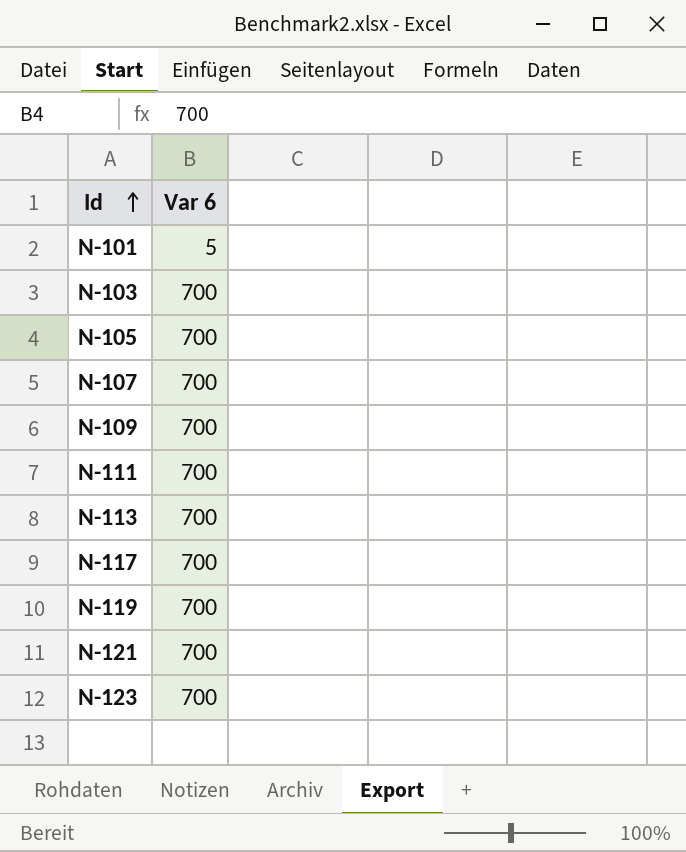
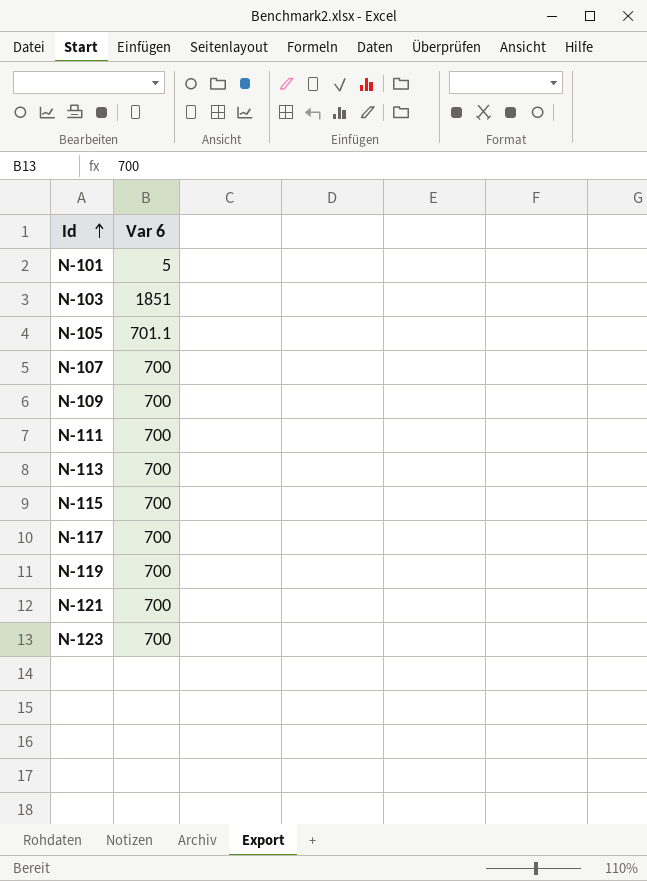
N-103 | Var 6: 700 -> 1851
N-105 | Var 6: 700 -> 701.1
row N-115: none -> 700

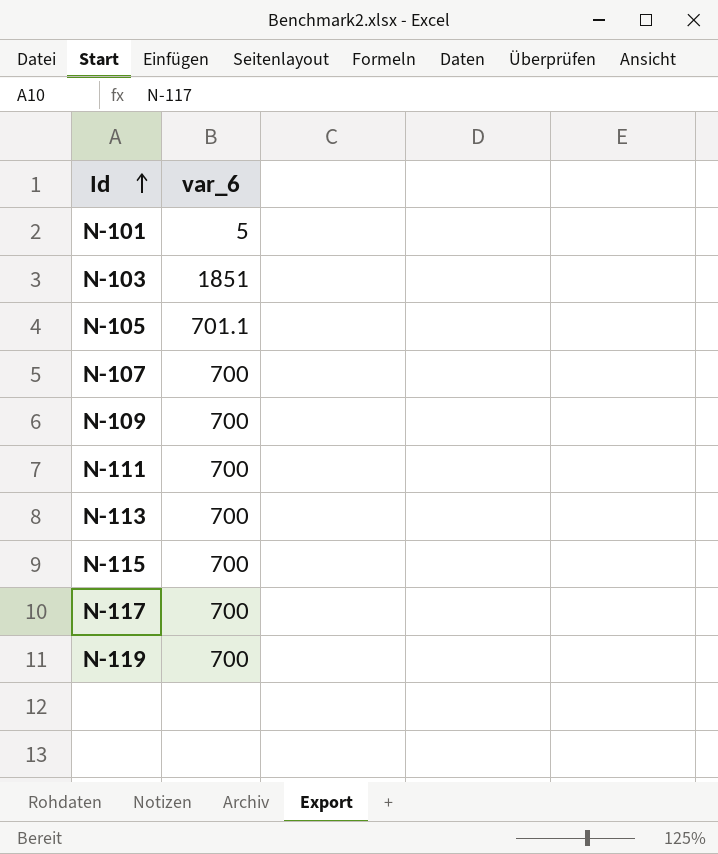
column name: Var 6 -> var_6
row N-121: 700 -> none
row N-123: 700 -> none

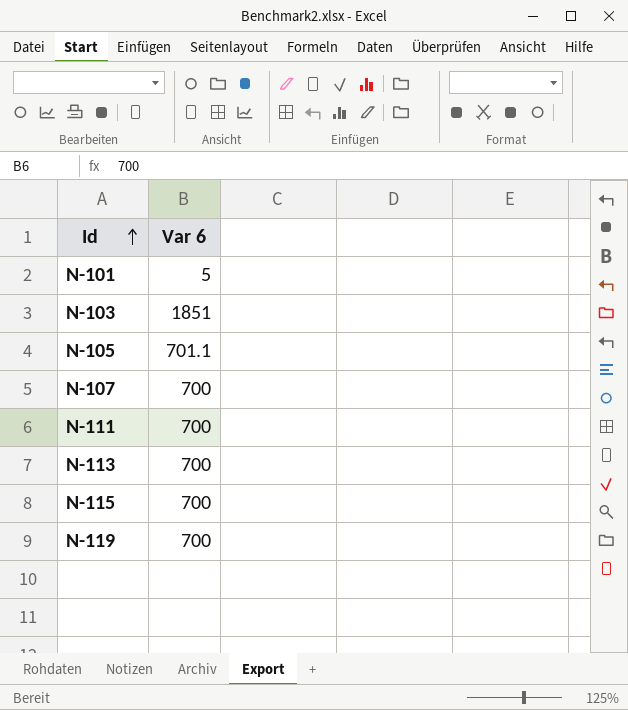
column name: var_6 -> Var 6
row N-109: 700 -> none
row N-117: 700 -> none

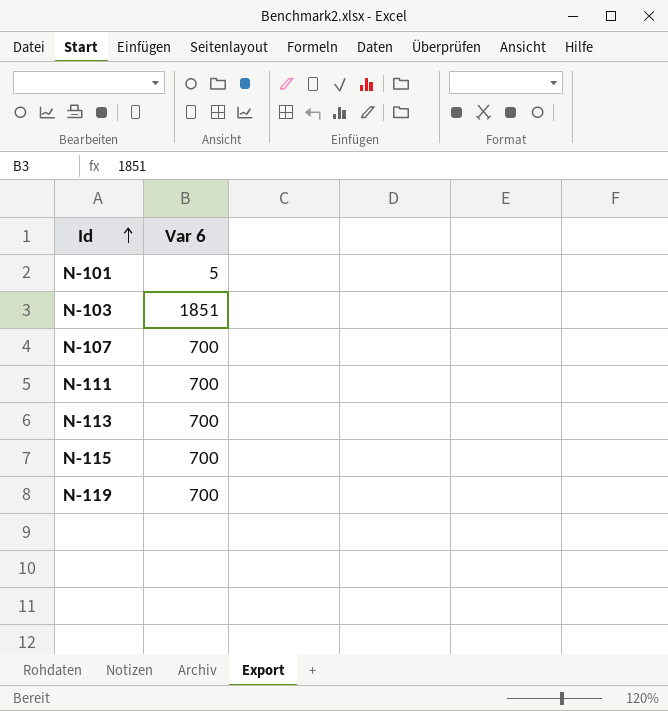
row N-105: 701.1 -> none

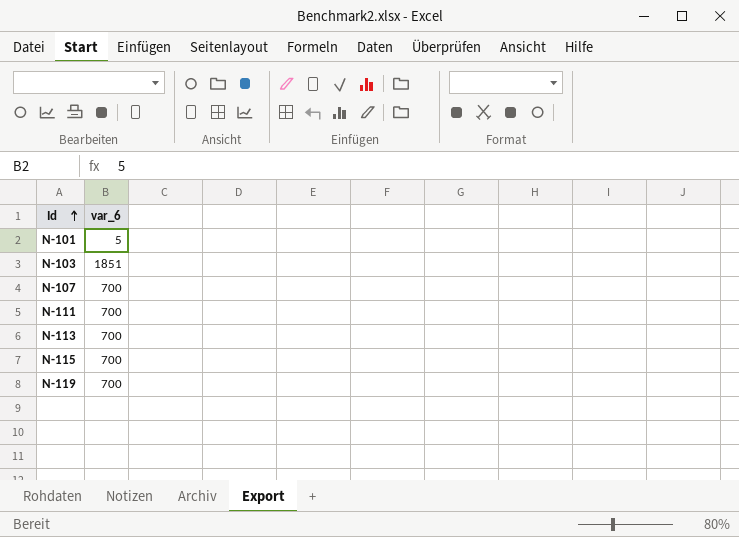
column name: Var 6 -> var_6

